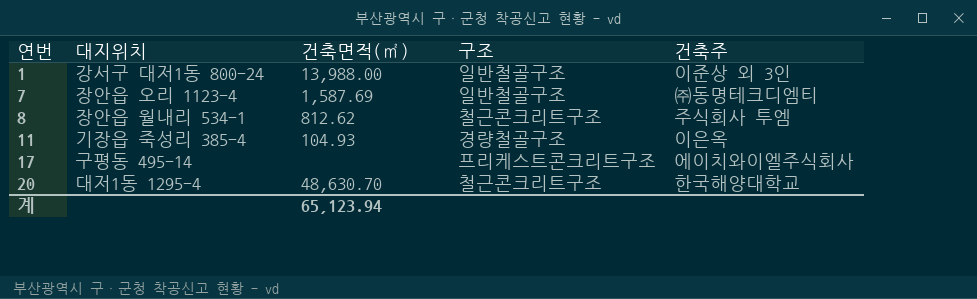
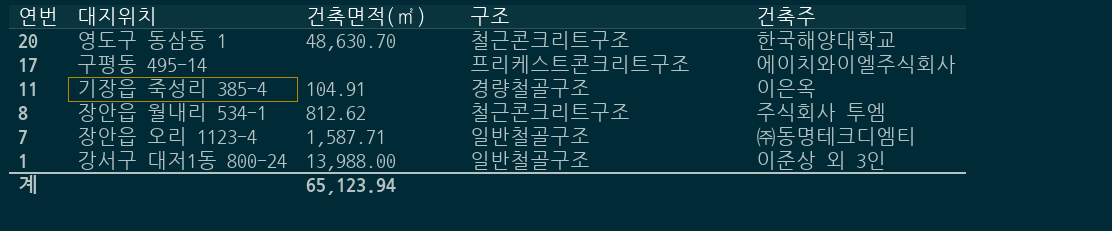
row order: 연번 ascending -> 연번 descending
20 | 대지위치: 대저1동 1295-4 -> 영도구 동삼동 1
11 | 건축면적(㎡): 104.93 -> 104.91
7 | 건축면적(㎡): 1,587.69 -> 1,587.71

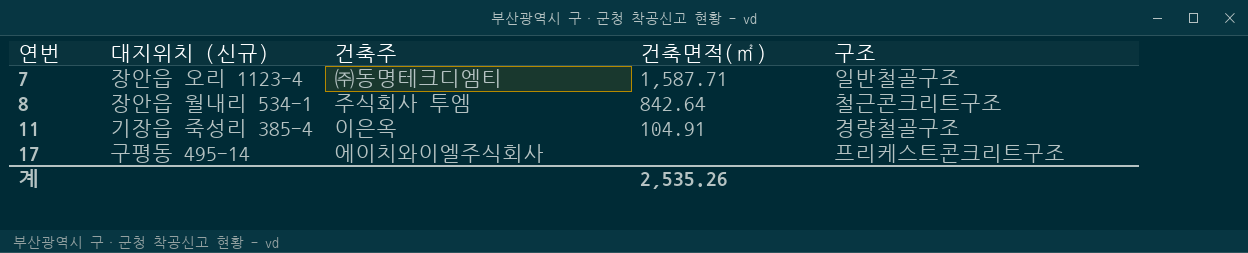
row order: 연번 descending -> 연번 ascending
column name: 대지위치 -> 대지위치 (신규)
column 건축주 | position: 5 -> 3
row 20: 영도구 동삼동 1 | 48,630.70 | 철근콘크리트구조 | 한국해양대학교 -> none
row 1: 강서구 대저1동 800-24 | 13,988.00 | 일반철골구조 | 이준상 외 3인 -> none
8 | 건축면적(㎡): 812.62 -> 842.64
계 | 건축면적(㎡): 65,123.94 -> 2,535.26

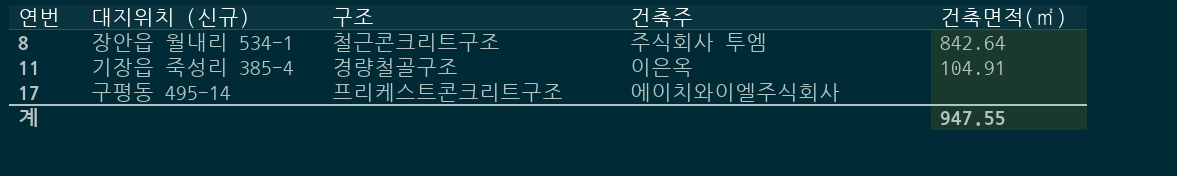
column 구조 | position: 5 -> 3
row 7: 장안읍 오리 1123-4 | ㈜동명테크디엠티 | 1,587.71 | 일반철골구조 -> none
계 | 건축면적(㎡): 2,535.26 -> 947.55

